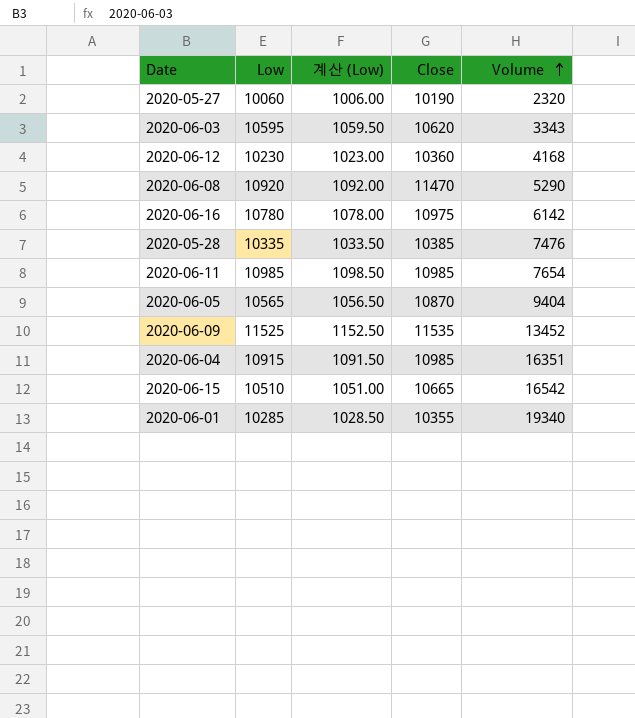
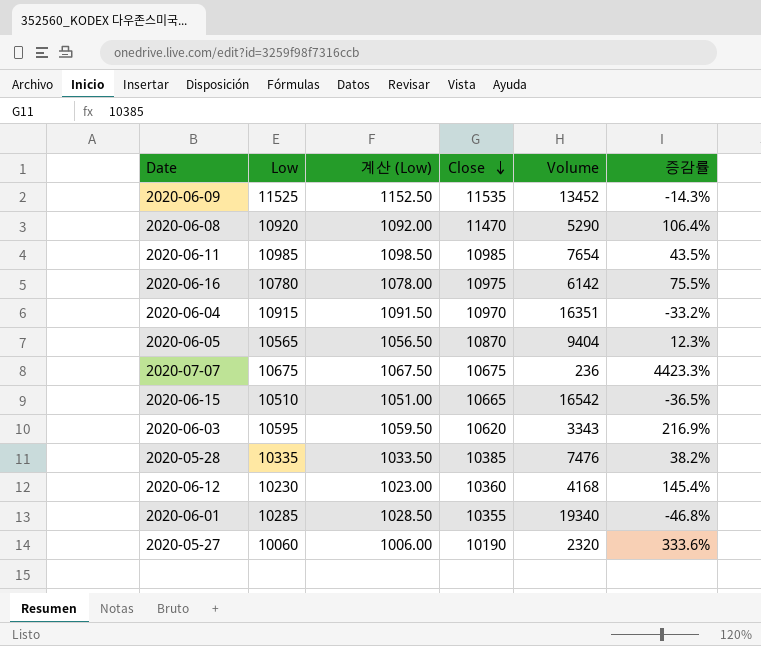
row order: Volume ascending -> Close descending
column 증감률 | formula: none -> ([Low] - [Volume]) / [Volume]
2020-06-04 | Close: 10985 -> 10970
row 2020-07-07: none -> 10675 | 1067.50 | 10675 | 236 | 4423.3%

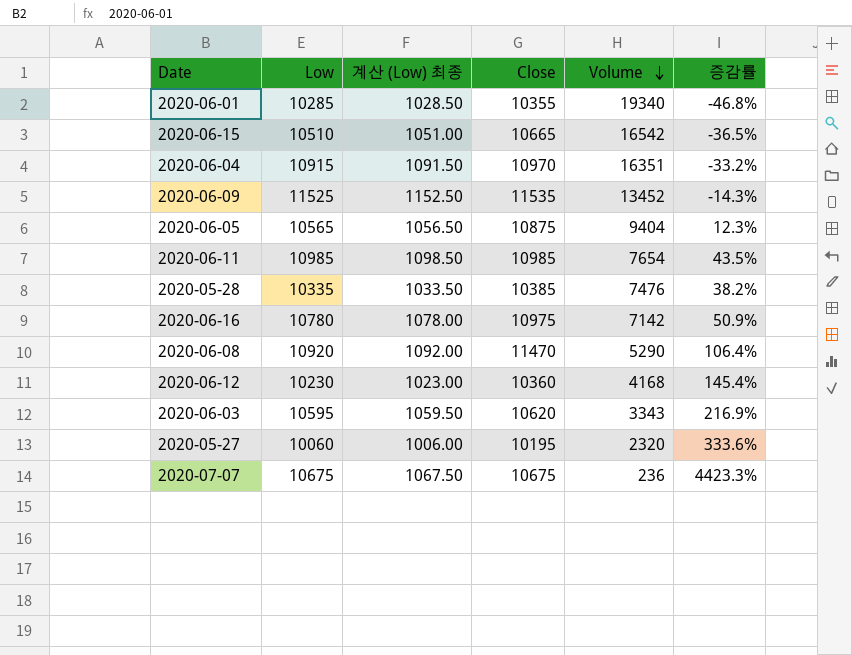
row order: Close descending -> Volume descending
column name: 계산 (Low) -> 계산 (Low) 최종
2020-06-05 | Close: 10870 -> 10875
2020-06-16 | Volume: 6142 -> 7142
2020-06-16 | 증감률: 75.5% -> 50.9%
2020-05-27 | Close: 10190 -> 10195

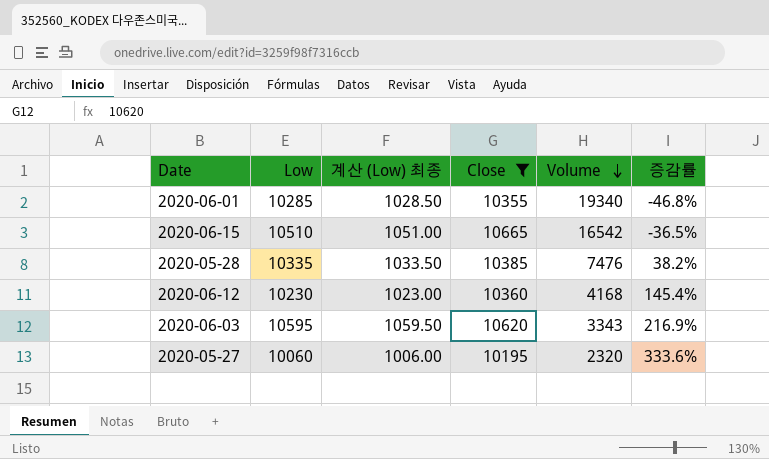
filter: none -> Close <= 10665

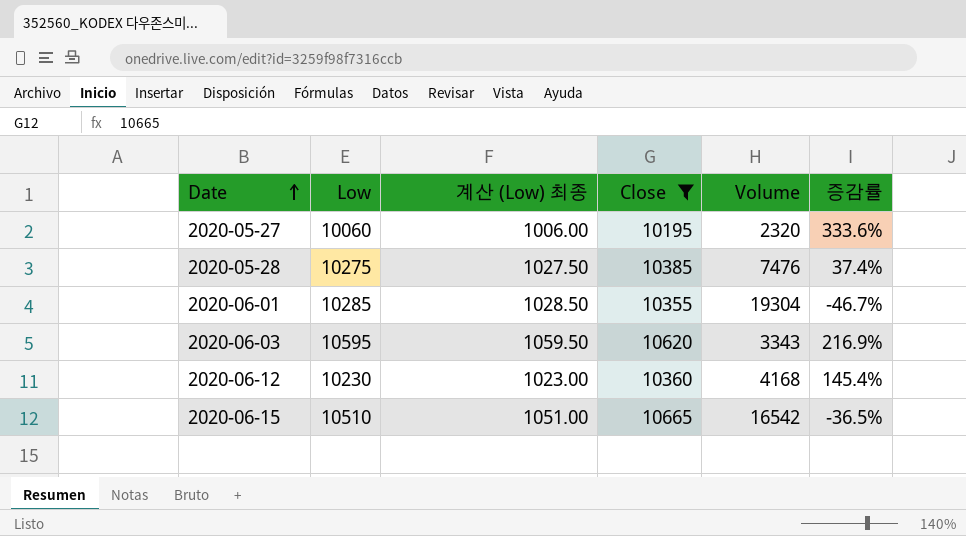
row order: Volume descending -> Date ascending
2020-05-28 | Low: 10335 -> 10275
2020-05-28 | 계산 (Low) 최종: 1033.50 -> 1027.50
2020-05-28 | 증감률: 38.2% -> 37.4%
2020-06-01 | Volume: 19340 -> 19304
2020-06-01 | 증감률: -46.8% -> -46.7%

